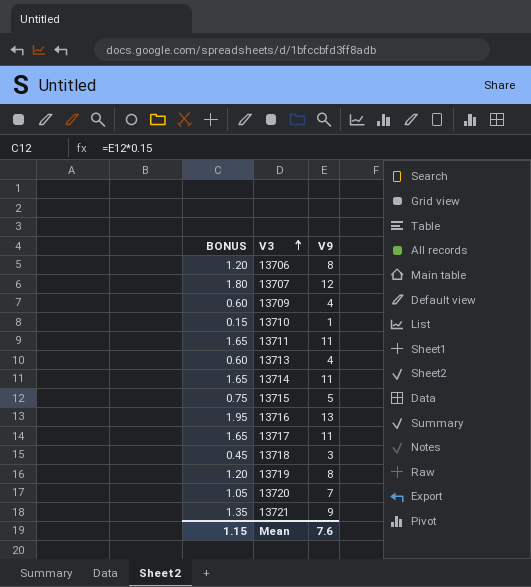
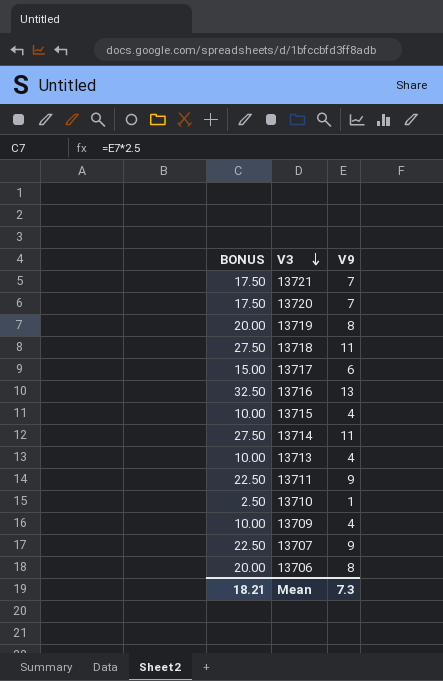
row order: V3 ascending -> V3 descending
column BONUS | formula: [V9] * 0.15 -> [V9] * 2.5
13721 | V9: 9 -> 7
13718 | V9: 3 -> 11
13717 | V9: 11 -> 6
13715 | V9: 5 -> 4
13711 | V9: 11 -> 9
13707 | V9: 12 -> 9
Mean | BONUS: 1.15 -> 18.21
Mean | V9: 7.6 -> 7.3

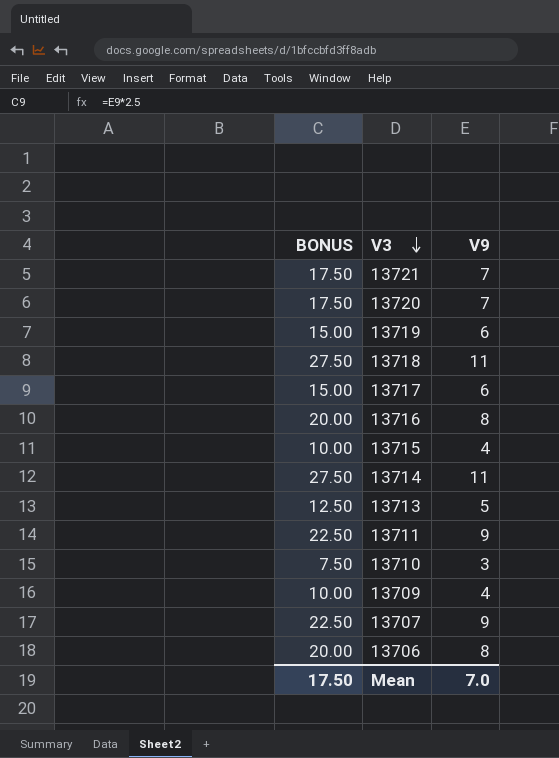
13719 | BONUS: 20.00 -> 15.00
13719 | V9: 8 -> 6
13716 | BONUS: 32.50 -> 20.00
13716 | V9: 13 -> 8
13713 | BONUS: 10.00 -> 12.50
13713 | V9: 4 -> 5
13710 | BONUS: 2.50 -> 7.50
13710 | V9: 1 -> 3
Mean | BONUS: 18.21 -> 17.50
Mean | V9: 7.3 -> 7.0

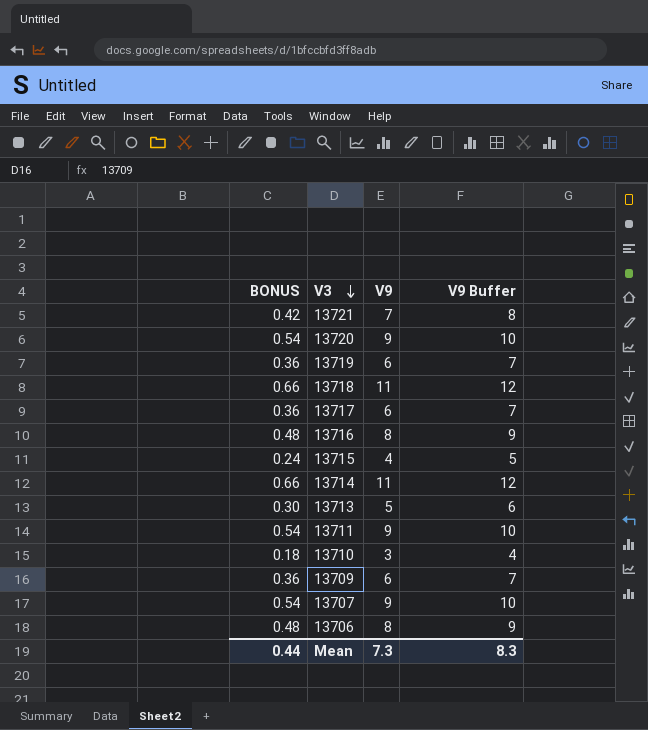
column BONUS | formula: [V9] * 2.5 -> [V9] * 0.06
column V9 Buffer | formula: none -> [V9] + 1
13720 | V9: 7 -> 9
13709 | V9: 4 -> 6
Mean | BONUS: 17.50 -> 0.44
Mean | V9: 7.0 -> 7.3

